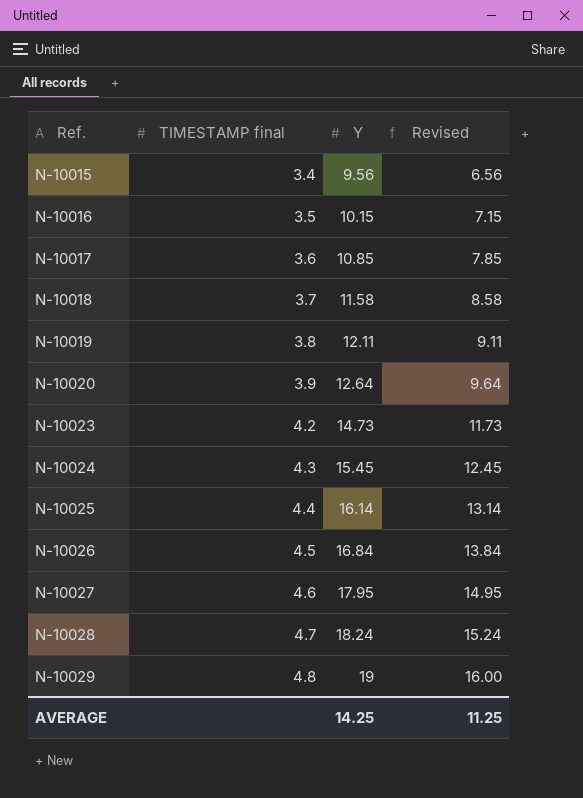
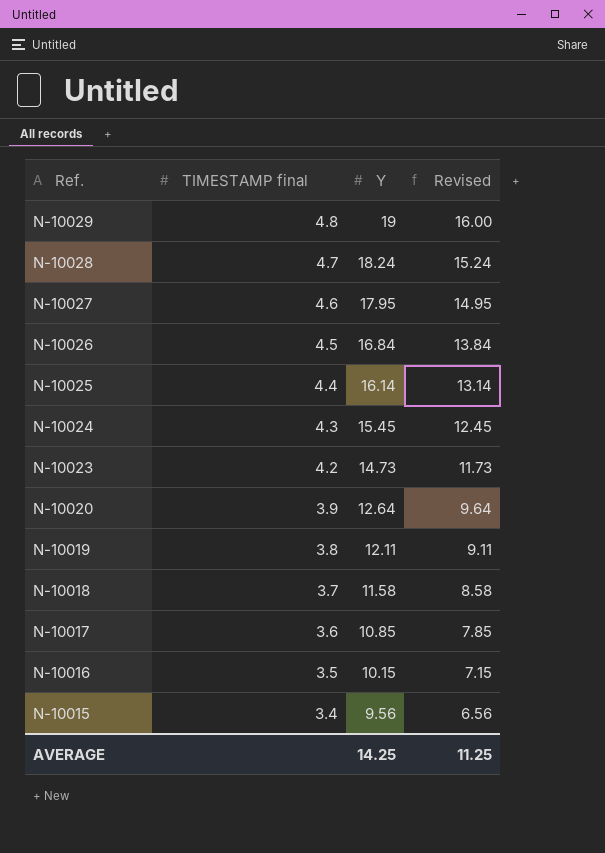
row order: Ref. ascending -> Ref. descending

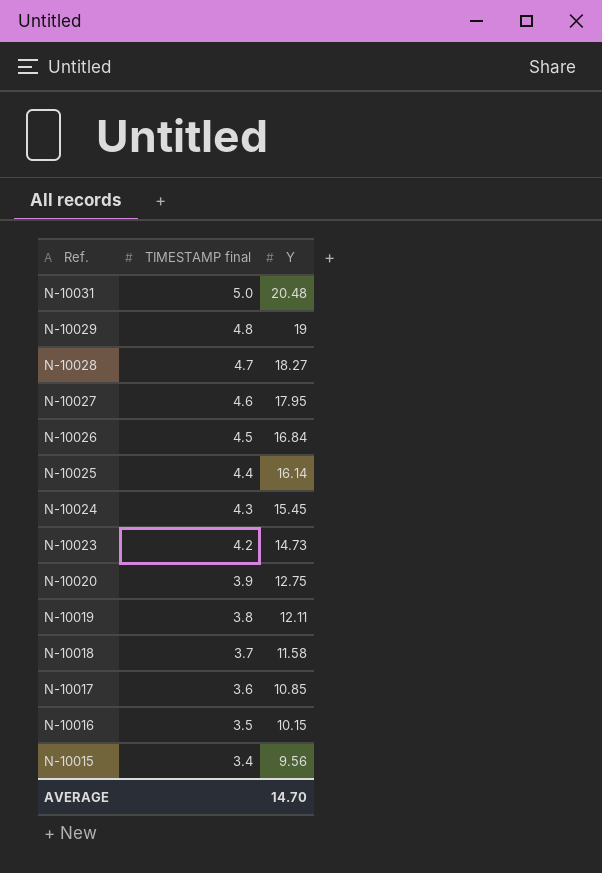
column Revised | formula: [Y] - 3 -> none
row N-10031: none -> 5.0 | 20.48
N-10028 | Y: 18.24 -> 18.27
N-10020 | Y: 12.64 -> 12.75
AVERAGE | Y: 14.25 -> 14.70

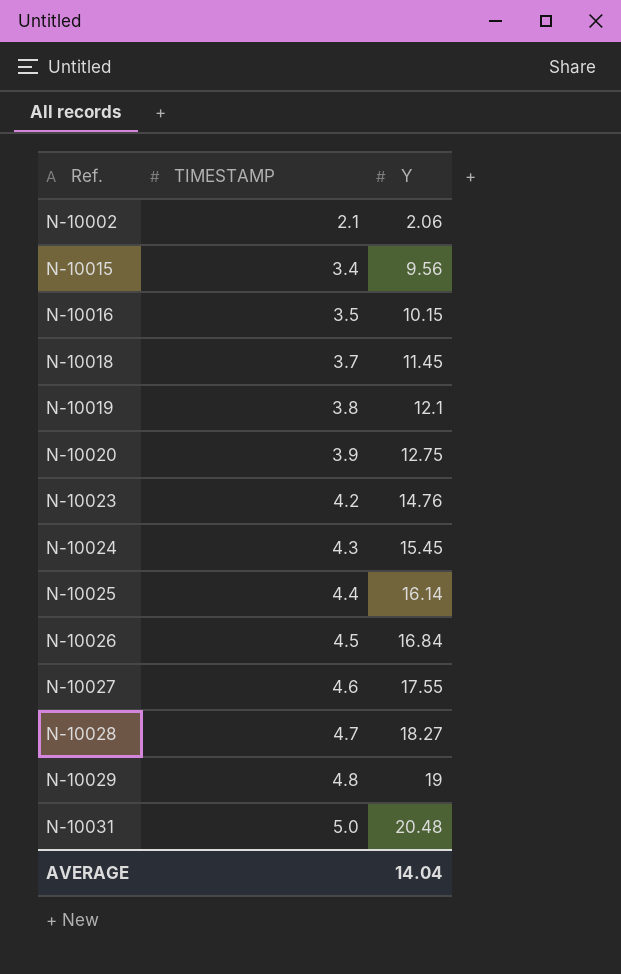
row order: Ref. descending -> Ref. ascending
column name: TIMESTAMP final -> TIMESTAMP
row N-10017: 3.6 | 10.85 -> none
row N-10002: none -> 2.1 | 2.06
N-10018 | Y: 11.58 -> 11.45
N-10019 | Y: 12.11 -> 12.1
N-10023 | Y: 14.73 -> 14.76
N-10027 | Y: 17.95 -> 17.55
AVERAGE | Y: 14.70 -> 14.04

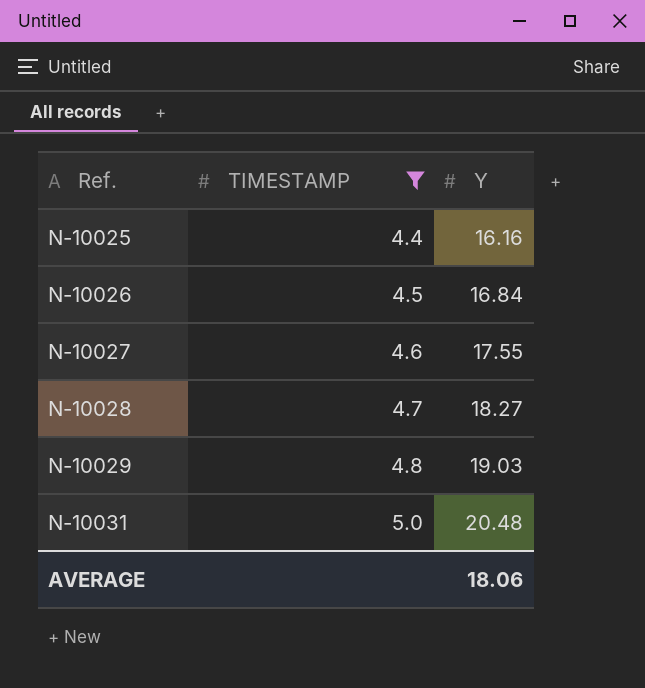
filter: none -> TIMESTAMP >= 4.4
N-10025 | Y: 16.14 -> 16.16
N-10029 | Y: 19 -> 19.03
AVERAGE | Y: 14.04 -> 18.06

